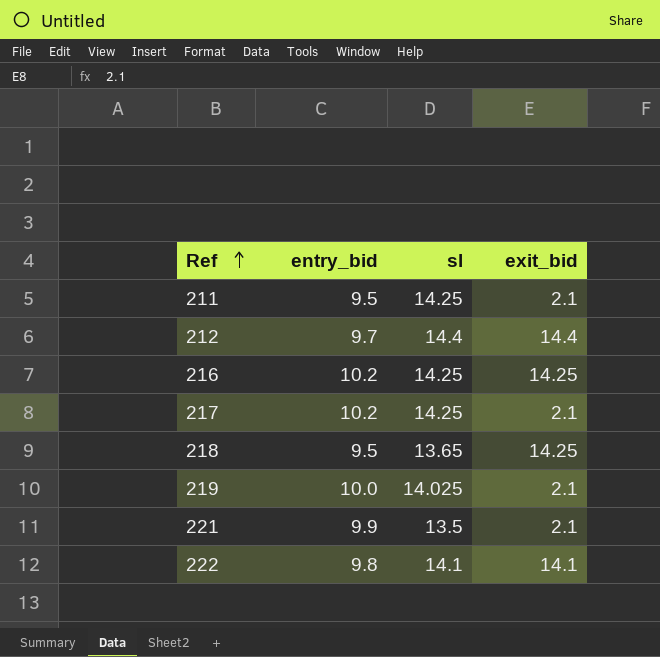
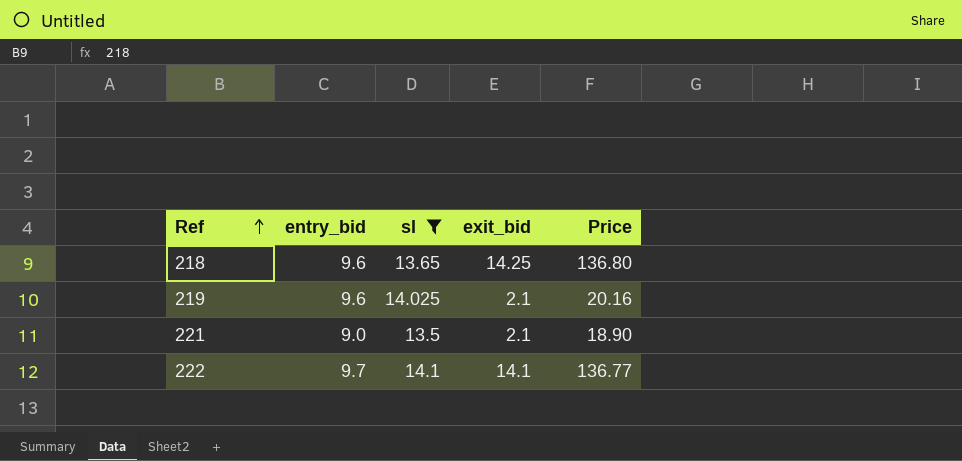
filter: none -> sl <= 14.1
column Price | formula: none -> [entry_bid] * [exit_bid]
218 | entry_bid: 9.5 -> 9.6
219 | entry_bid: 10.0 -> 9.6
221 | entry_bid: 9.9 -> 9.0
222 | entry_bid: 9.8 -> 9.7

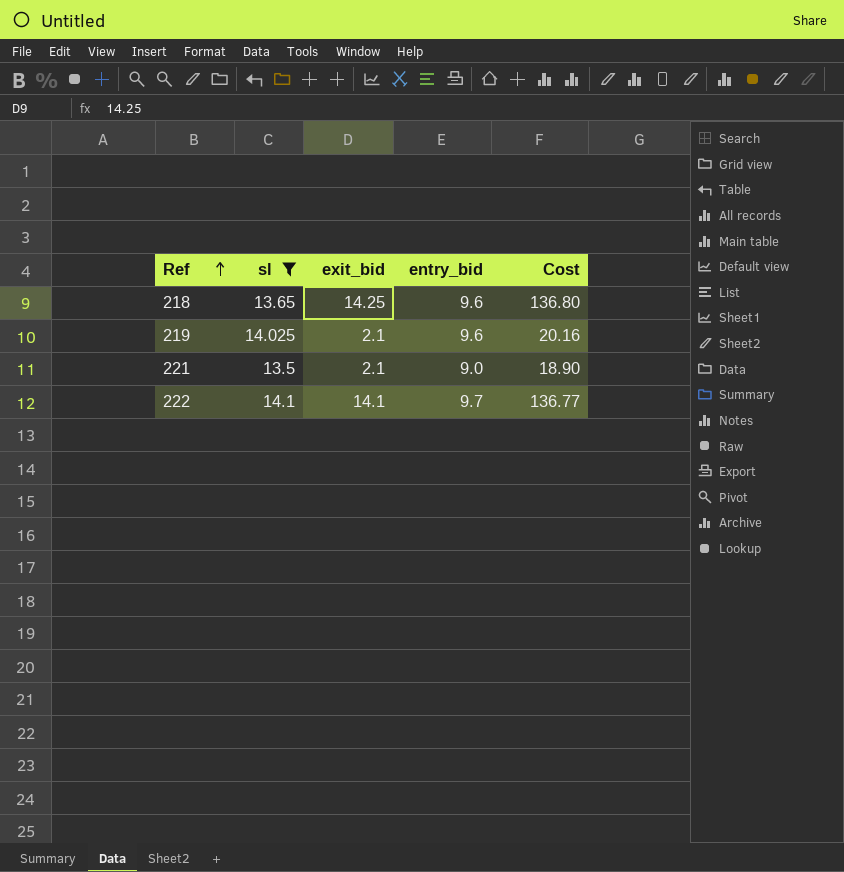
column entry_bid | position: 2 -> 4
column name: Price -> Cost

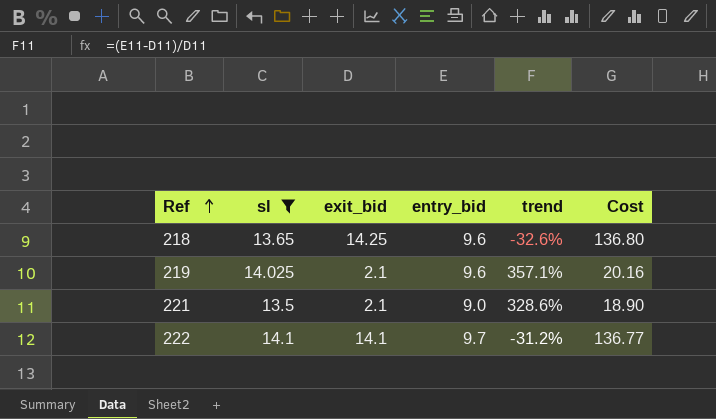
column trend | formula: none -> ([entry_bid] - [exit_bid]) / [exit_bid]

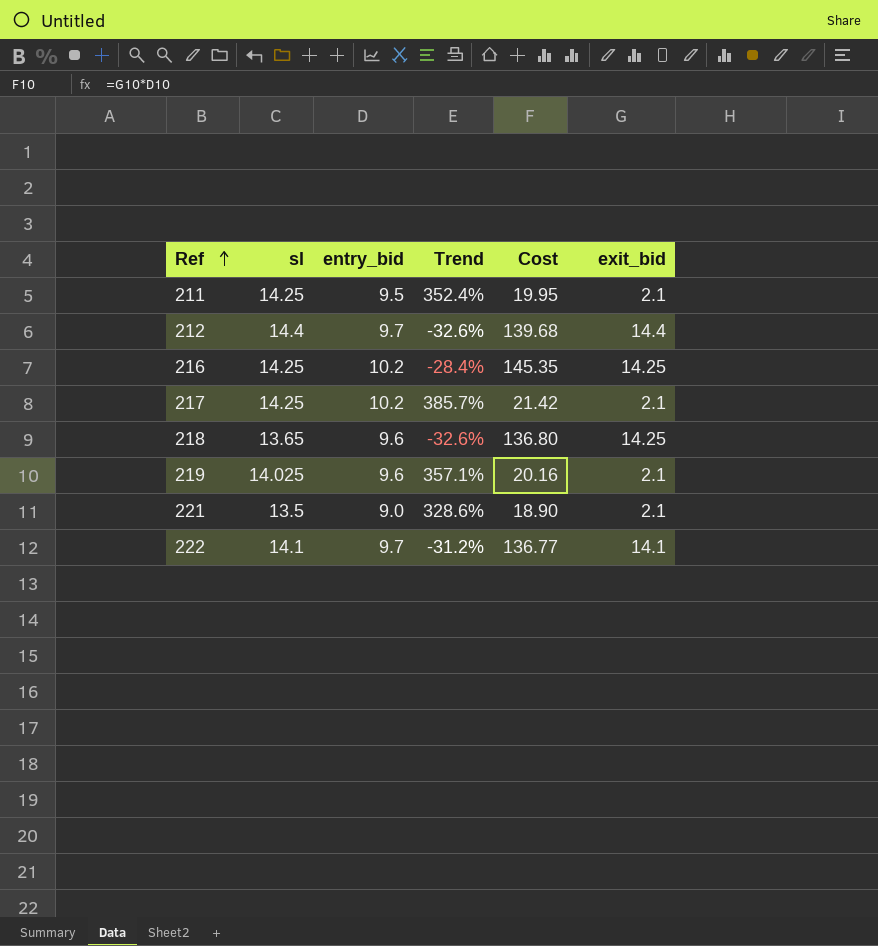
filter: sl <= 14.1 -> none
column name: trend -> Trend
column exit_bid | position: 3 -> 6

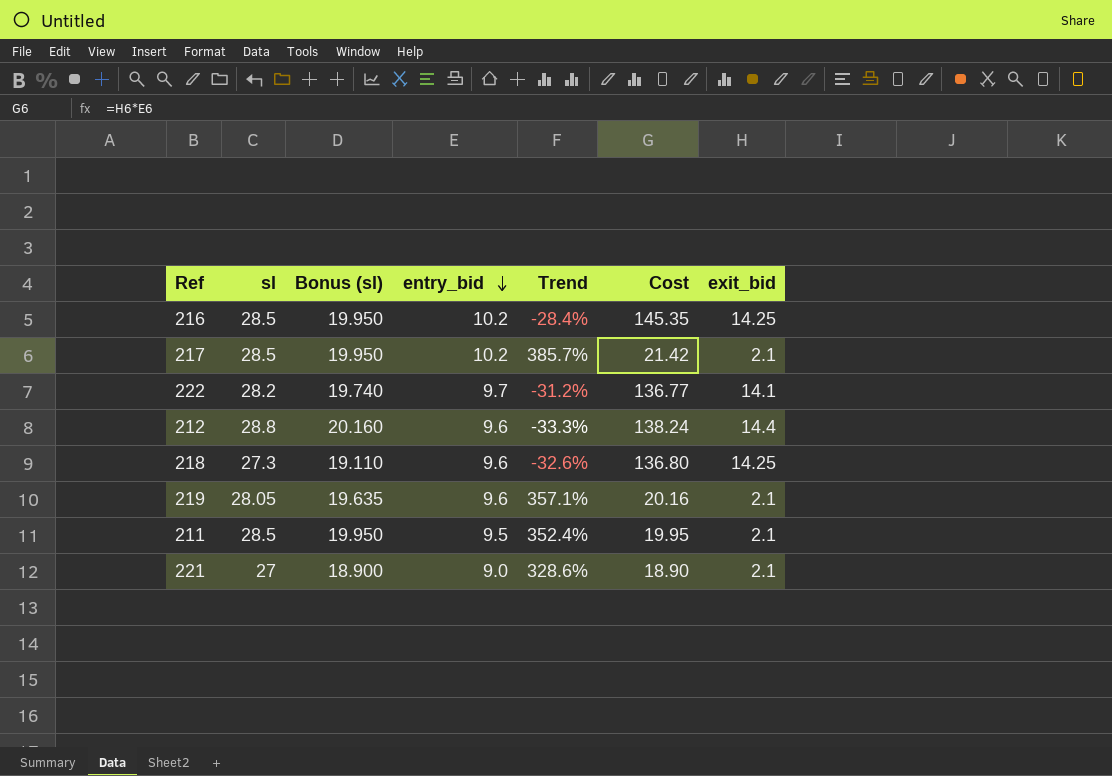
row order: Ref ascending -> entry_bid descending
column Bonus (sl) | formula: none -> [sl] * 0.7
216 | sl: 14.25 -> 28.5
217 | sl: 14.25 -> 28.5
222 | sl: 14.1 -> 28.2
212 | sl: 14.4 -> 28.8
212 | entry_bid: 9.7 -> 9.6
212 | Trend: -32.6% -> -33.3%
212 | Cost: 139.68 -> 138.24
218 | sl: 13.65 -> 27.3
219 | sl: 14.025 -> 28.05
211 | sl: 14.25 -> 28.5
221 | sl: 13.5 -> 27

